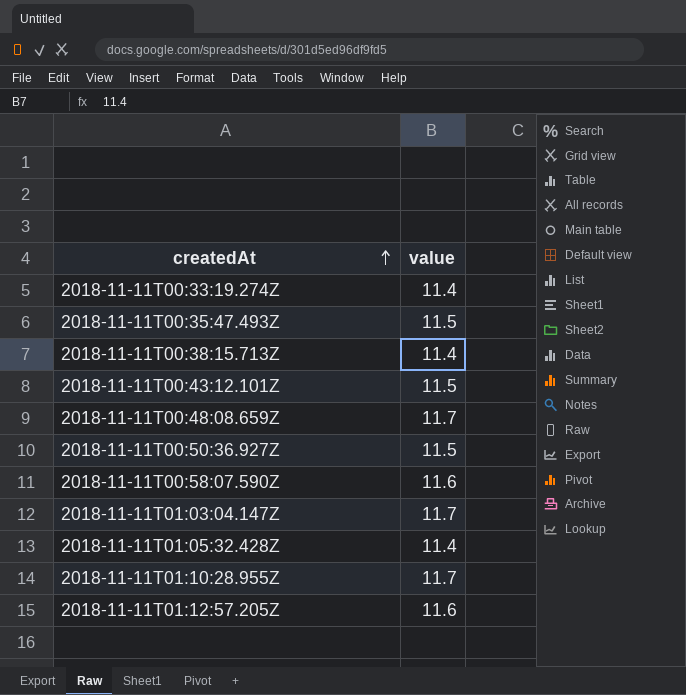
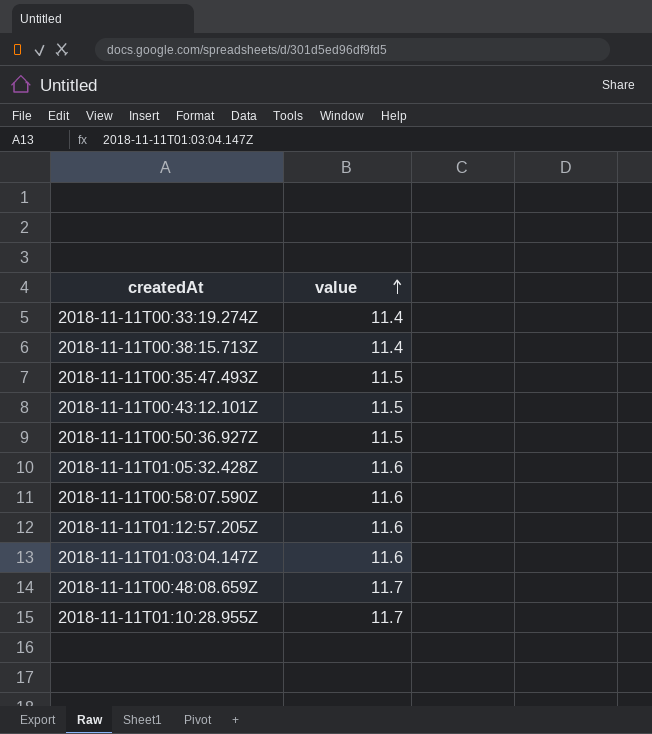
row order: createdAt ascending -> value ascending
2018-11-11T01:05:32.428Z | value: 11.4 -> 11.6
2018-11-11T01:03:04.147Z | value: 11.7 -> 11.6

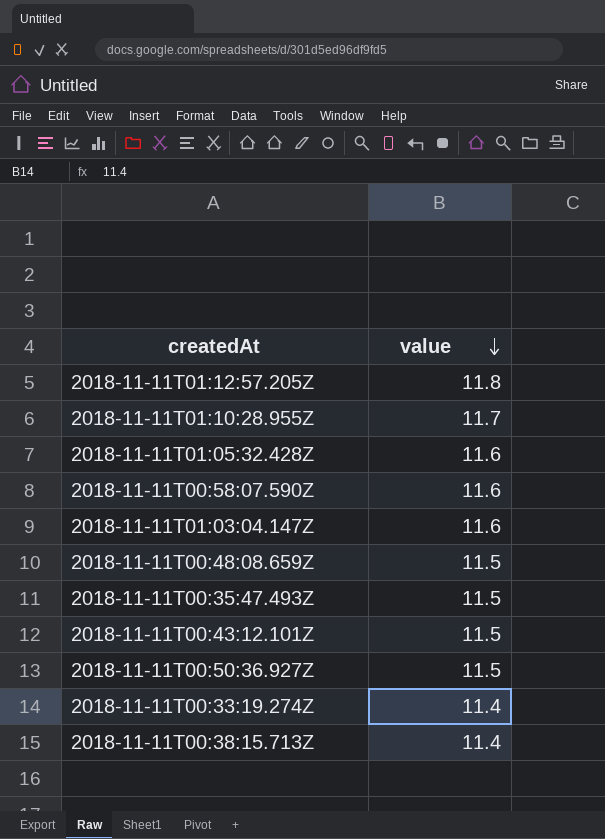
row order: value ascending -> value descending
2018-11-11T01:12:57.205Z | value: 11.6 -> 11.8
2018-11-11T00:48:08.659Z | value: 11.7 -> 11.5

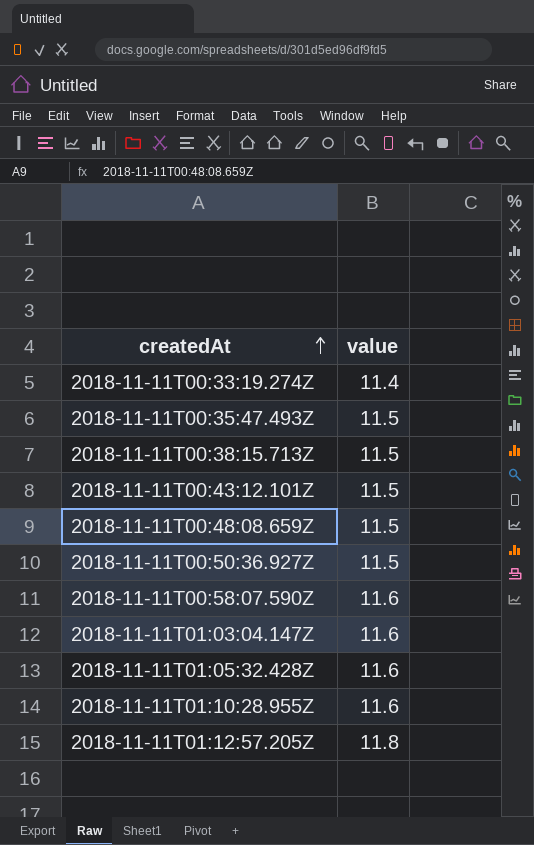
row order: value descending -> createdAt ascending
2018-11-11T00:38:15.713Z | value: 11.4 -> 11.5
2018-11-11T01:10:28.955Z | value: 11.7 -> 11.6

